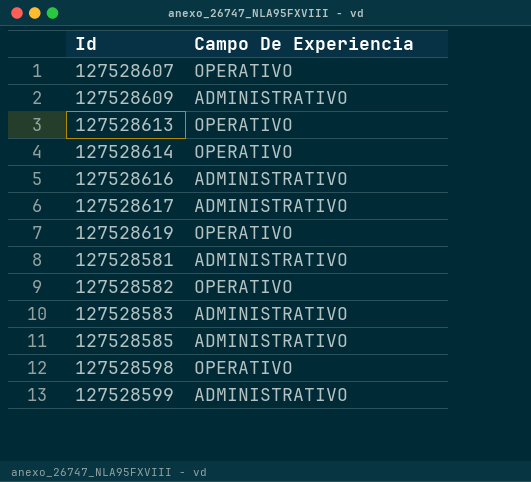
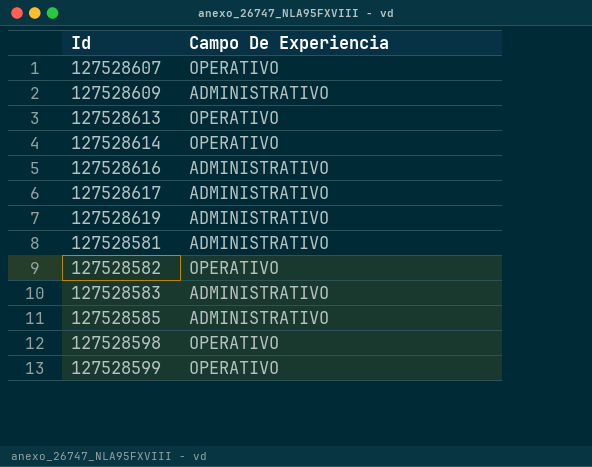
127528619 | Campo De Experiencia: OPERATIVO -> ADMINISTRATIVO
127528599 | Campo De Experiencia: ADMINISTRATIVO -> OPERATIVO

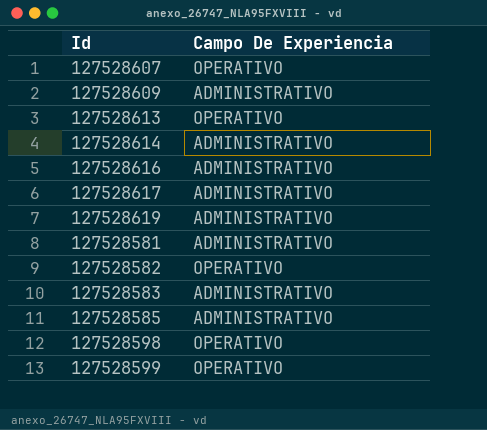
127528614 | Campo De Experiencia: OPERATIVO -> ADMINISTRATIVO

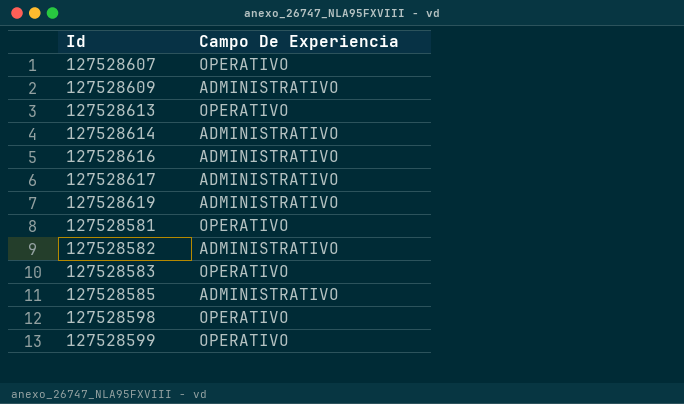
127528581 | Campo De Experiencia: ADMINISTRATIVO -> OPERATIVO
127528582 | Campo De Experiencia: OPERATIVO -> ADMINISTRATIVO
127528583 | Campo De Experiencia: ADMINISTRATIVO -> OPERATIVO

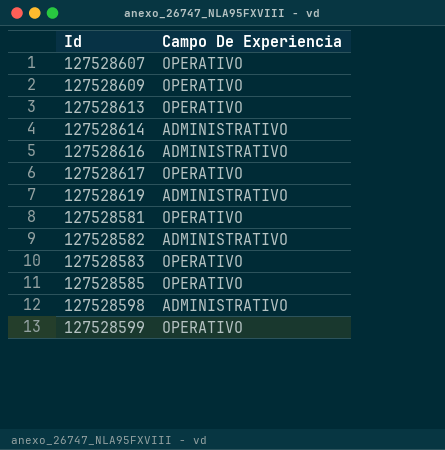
127528609 | Campo De Experiencia: ADMINISTRATIVO -> OPERATIVO
127528617 | Campo De Experiencia: ADMINISTRATIVO -> OPERATIVO
127528585 | Campo De Experiencia: ADMINISTRATIVO -> OPERATIVO
127528598 | Campo De Experiencia: OPERATIVO -> ADMINISTRATIVO

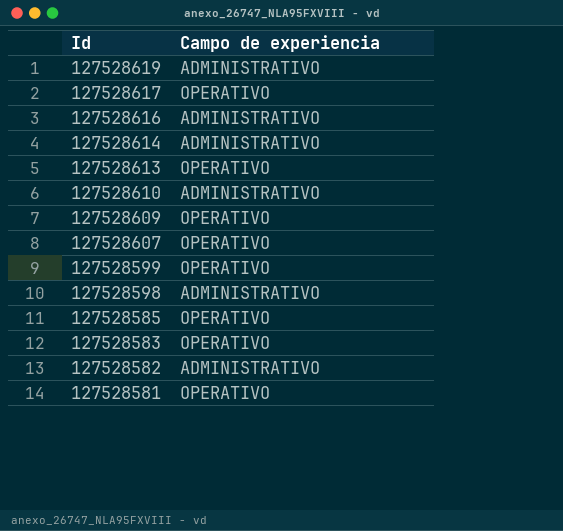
row order: none -> Id descending
column name: Campo De Experiencia -> Campo de experiencia
row 127528610: none -> ADMINISTRATIVO

